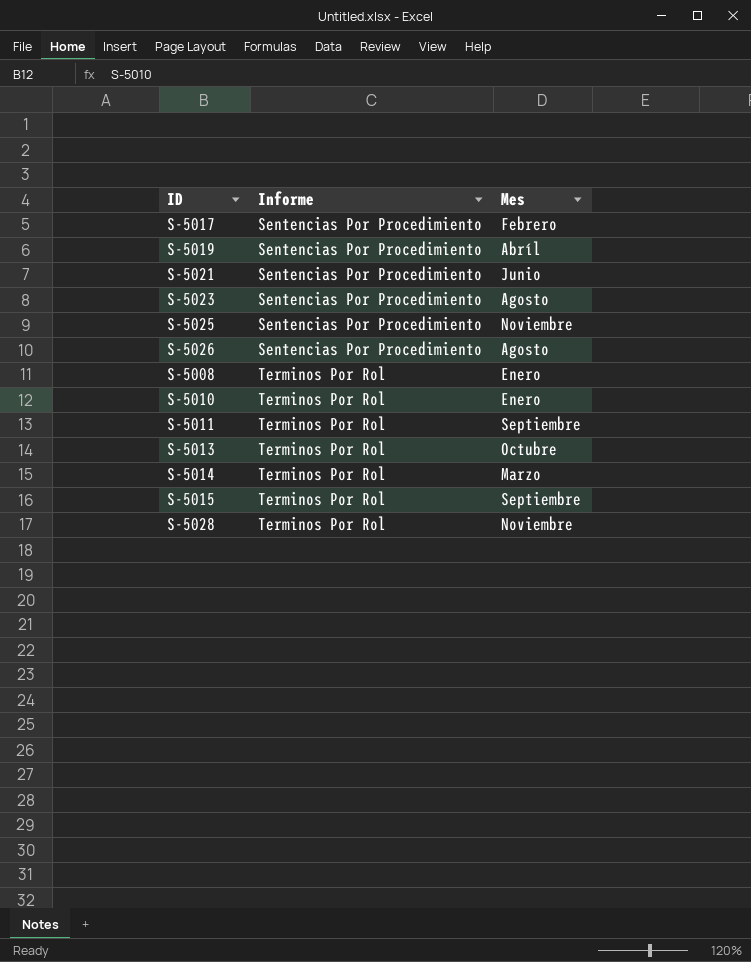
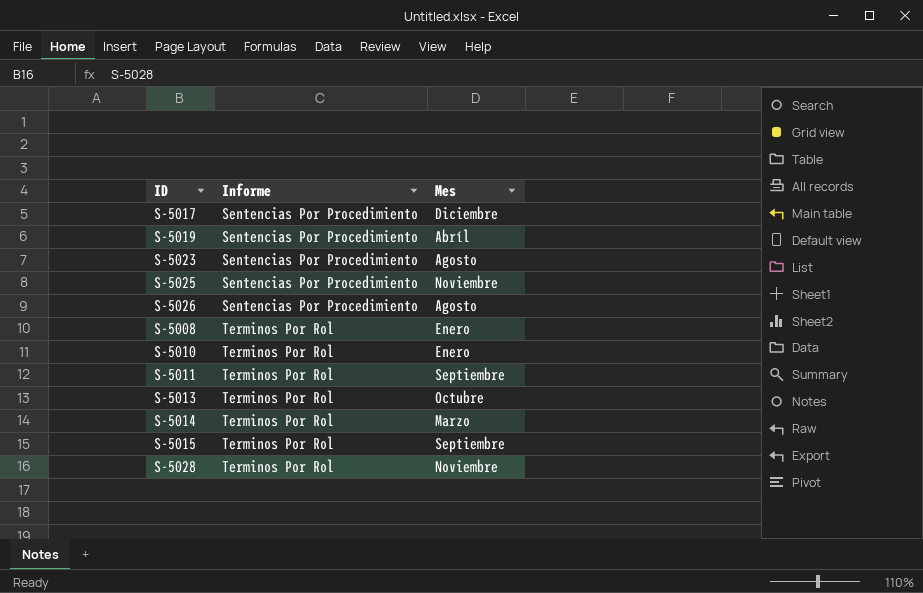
row S-5021: Sentencias Por Procedimiento | Junio -> none
S-5017 | Mes: Febrero -> Diciembre

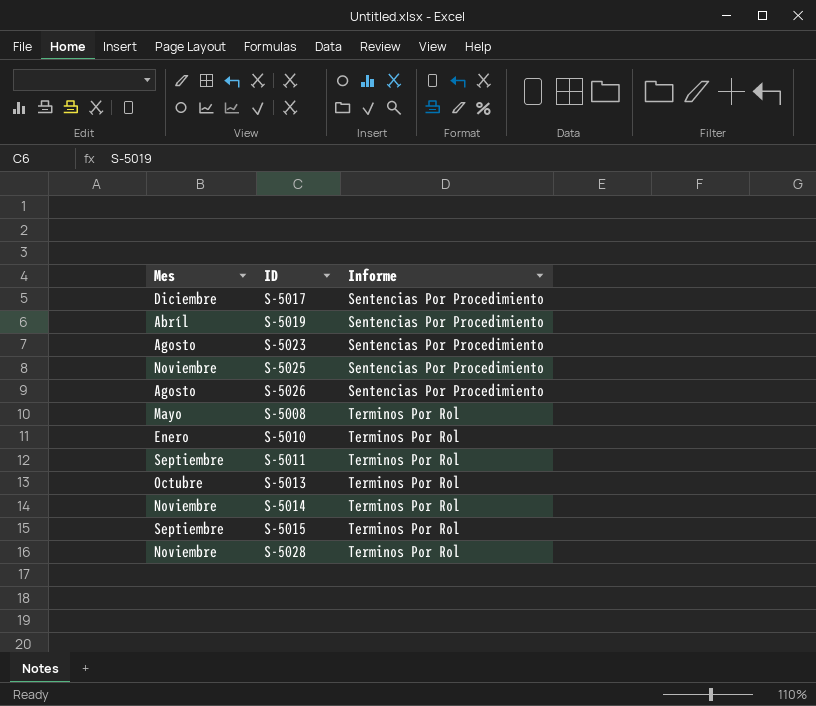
column Mes | position: 3 -> 1
S-5008 | Mes: Enero -> Mayo
S-5014 | Mes: Marzo -> Noviembre

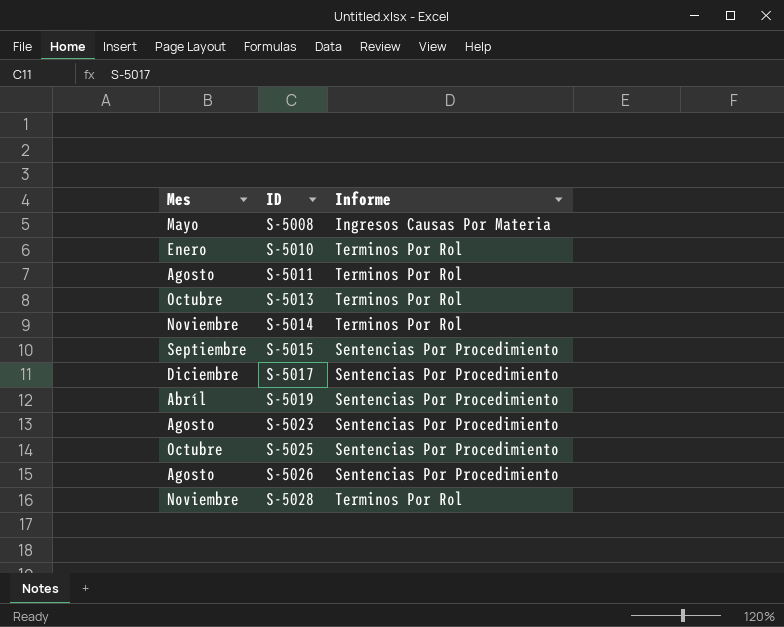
row order: Informe ascending -> ID ascending
S-5008 | Informe: Terminos Por Rol -> Ingresos Causas Por Materia
S-5011 | Mes: Septiembre -> Agosto
S-5015 | Informe: Terminos Por Rol -> Sentencias Por Procedimiento
S-5025 | Mes: Noviembre -> Octubre

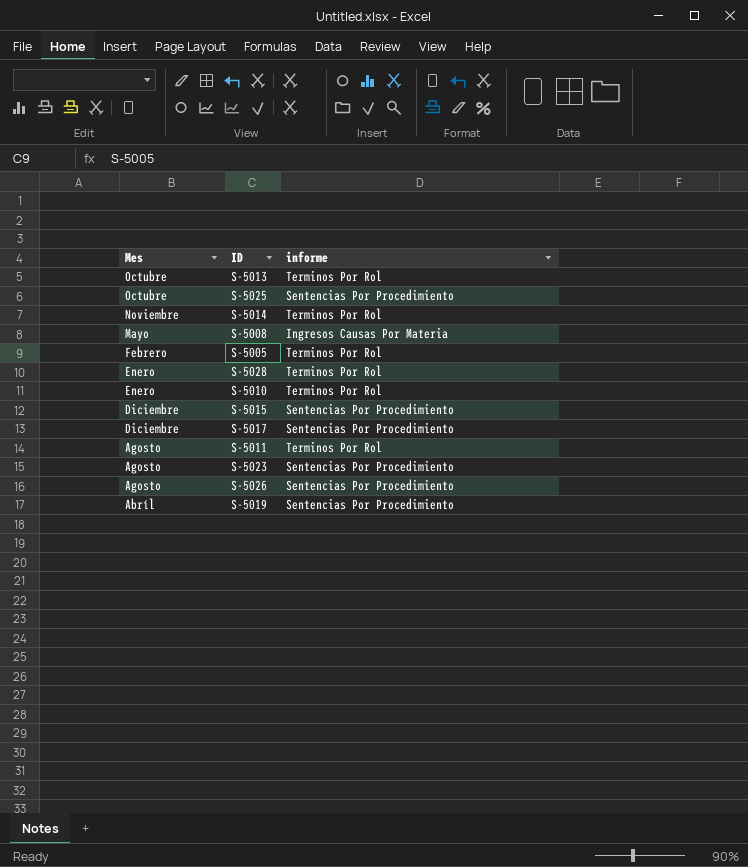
row order: ID ascending -> Mes descending
column name: Informe -> informe
row S-5005: none -> Febrero | Terminos Por Rol
S-5028 | Mes: Noviembre -> Enero
S-5015 | Mes: Septiembre -> Diciembre

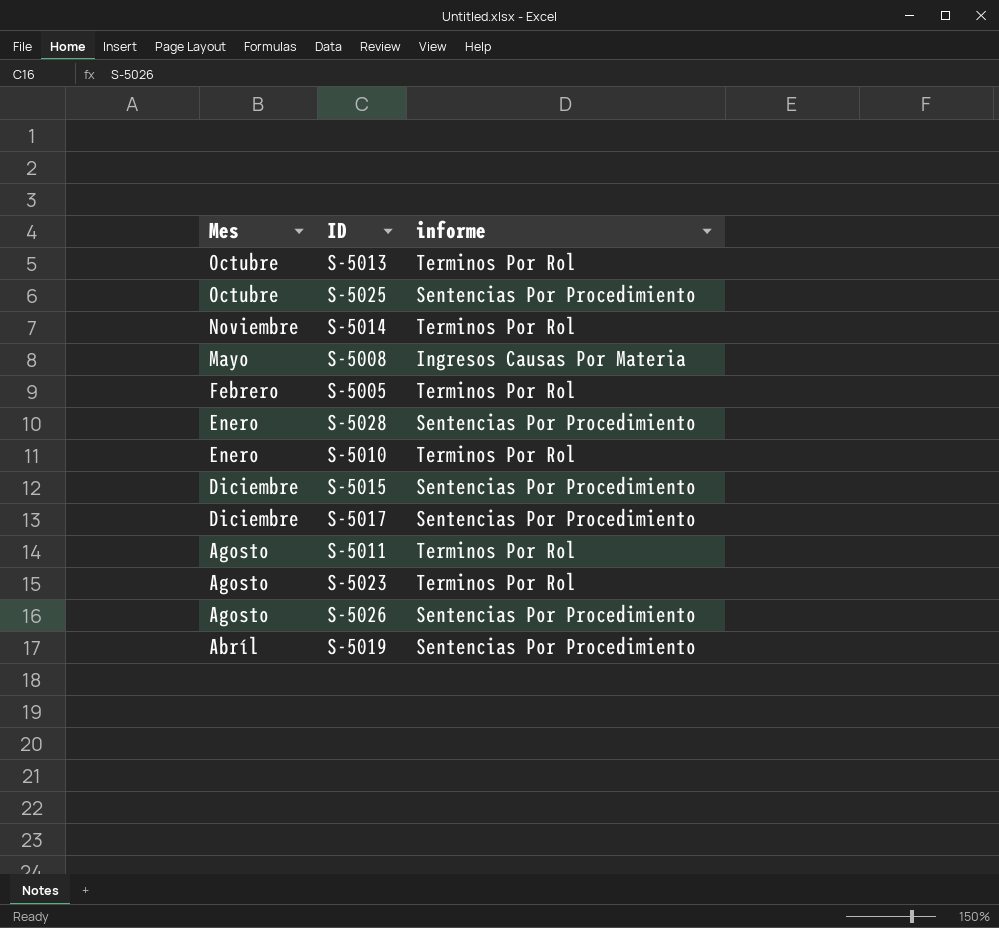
S-5028 | informe: Terminos Por Rol -> Sentencias Por Procedimiento
S-5023 | informe: Sentencias Por Procedimiento -> Terminos Por Rol

